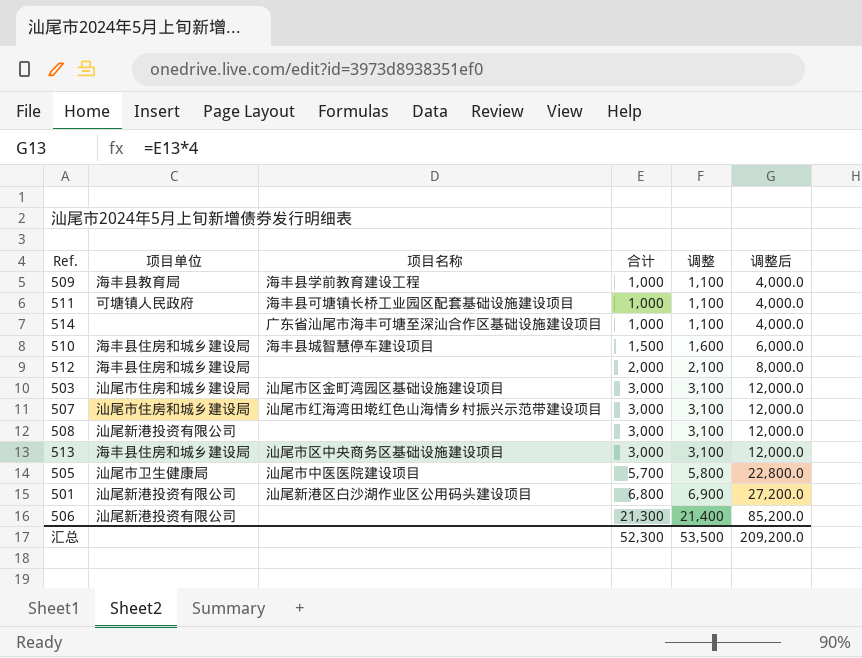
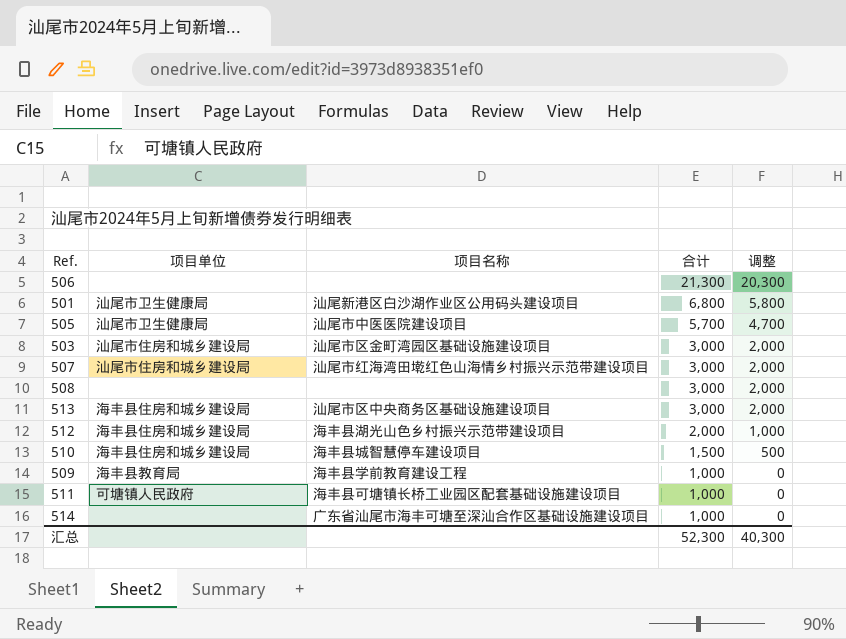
row order: 合计 ascending -> 合计 descending
column 调整后 | formula: [合计] * 4 -> none
column 调整 | formula: [合计] + 100 -> [合计] - 1000
506 | 项目单位: 汕尾新港投资有限公司 -> none
501 | 项目单位: 汕尾新港投资有限公司 -> 汕尾市卫生健康局
508 | 项目单位: 汕尾新港投资有限公司 -> none
512 | 项目名称: none -> 海丰县湖光山色乡村振兴示范带建设项目
汇总 | 调整: 53,500 -> 40,300

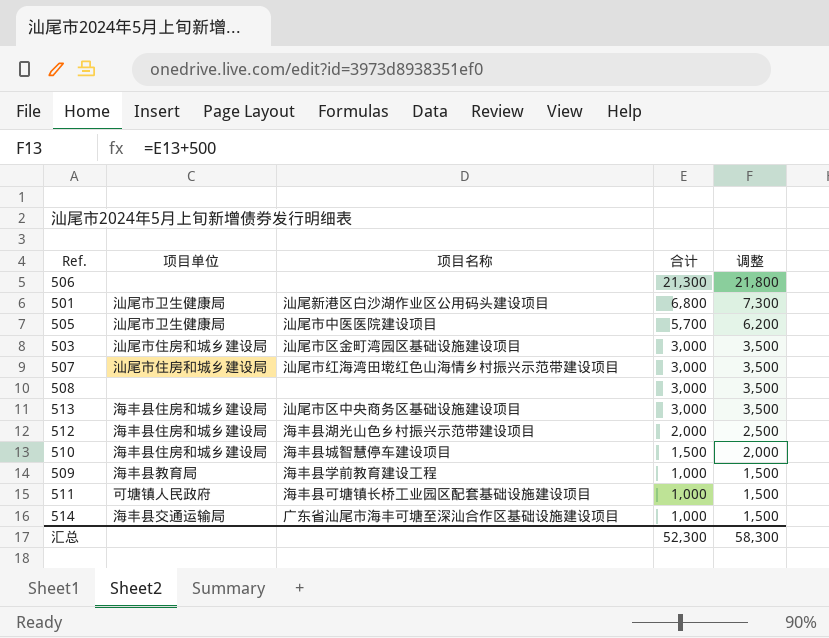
column 调整 | formula: [合计] - 1000 -> [合计] + 500
514 | 项目单位: none -> 海丰县交通运输局
汇总 | 调整: 40,300 -> 58,300

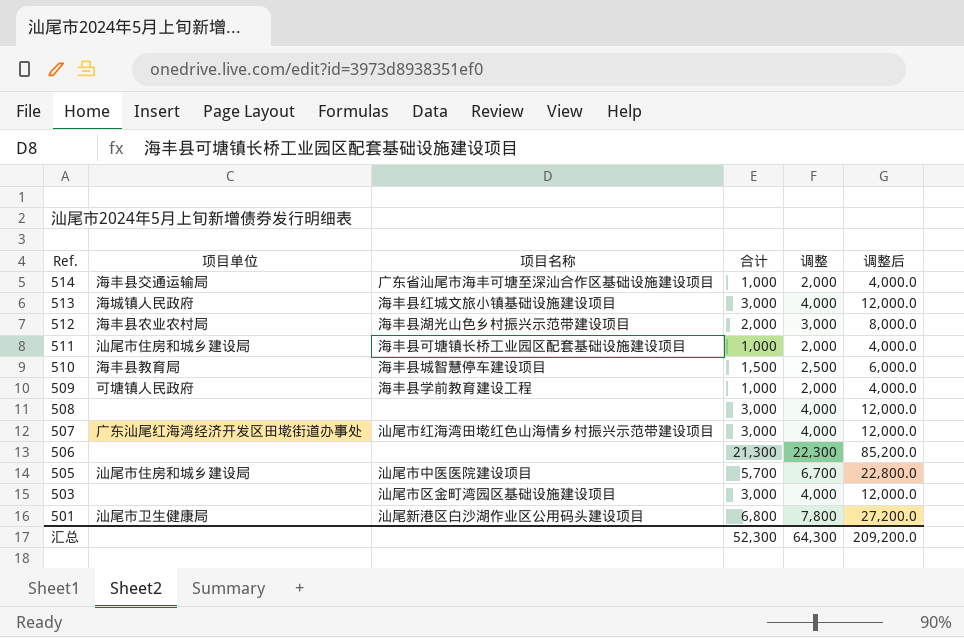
row order: 合计 descending -> Ref. descending
column 调整 | formula: [合计] + 500 -> [合计] + 1000
column 调整后 | formula: none -> [合计] * 4
513 | 项目单位: 海丰县住房和城乡建设局 -> 海城镇人民政府
513 | 项目名称: 汕尾市区中央商务区基础设施建设项目 -> 海丰县红城文旅小镇基础设施建设项目
512 | 项目单位: 海丰县住房和城乡建设局 -> 海丰县农业农村局
511 | 项目单位: 可塘镇人民政府 -> 汕尾市住房和城乡建设局
510 | 项目单位: 海丰县住房和城乡建设局 -> 海丰县教育局
509 | 项目单位: 海丰县教育局 -> 可塘镇人民政府
507 | 项目单位: 汕尾市住房和城乡建设局 -> 广东汕尾红海湾经济开发区田墘街道办事处
505 | 项目单位: 汕尾市卫生健康局 -> 汕尾市住房和城乡建设局
503 | 项目单位: 汕尾市住房和城乡建设局 -> none
汇总 | 调整: 58,300 -> 64,300

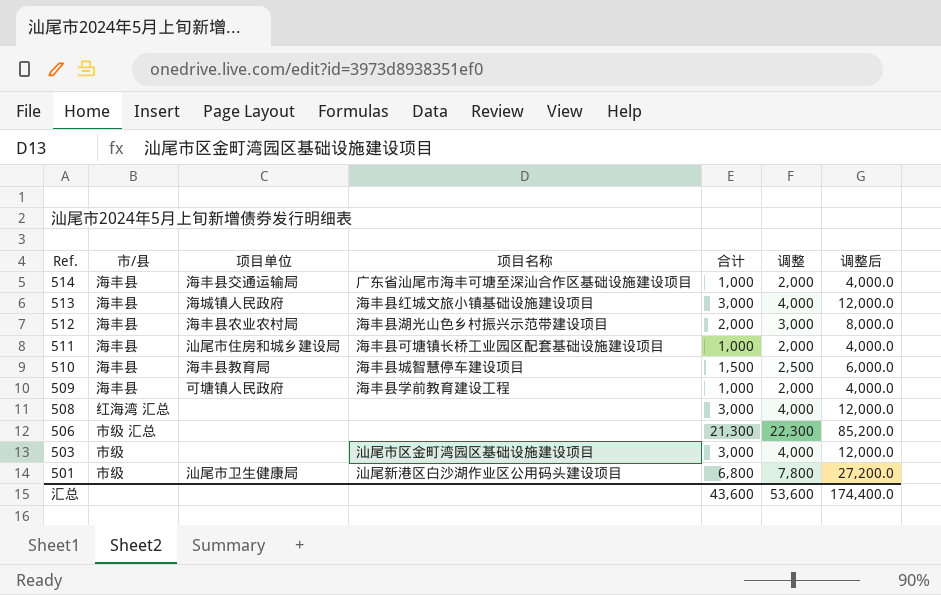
column 市/县 | position: none -> 2
row 507: 广东汕尾红海湾经济开发区田墘街道办事处 | 汕尾市红海湾田墘红色山海情乡村振兴示范带建设项目 | 3,000 | 4,000 | 12,000.0 -> none
row 505: 汕尾市住房和城乡建设局 | 汕尾市中医医院建设项目 | 5,700 | 6,700 | 22,800.0 -> none
汇总 | 合计: 52,300 -> 43,600
汇总 | 调整: 64,300 -> 53,600
汇总 | 调整后: 209,200.0 -> 174,400.0

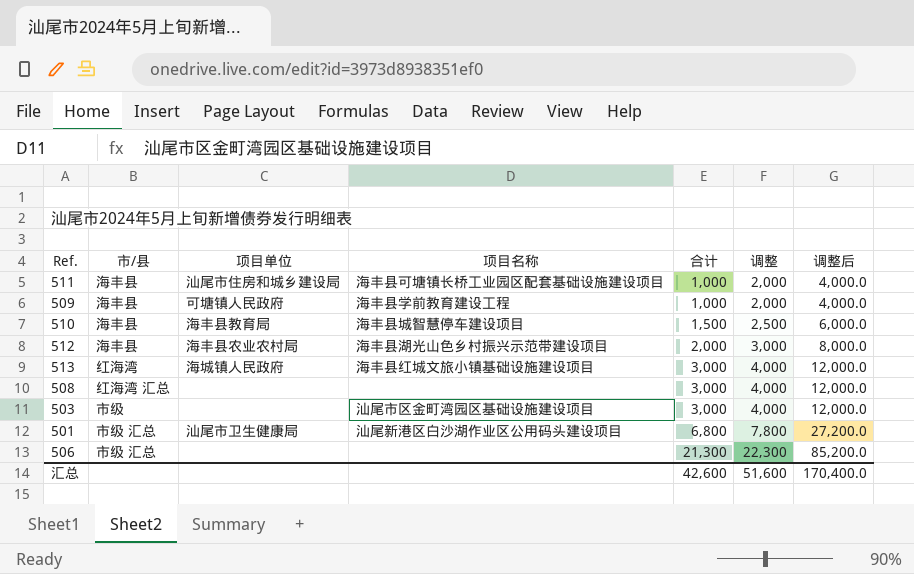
row order: Ref. descending -> 合计 ascending
row 514: 海丰县 | 海丰县交通运输局 | 广东省汕尾市海丰可塘至深汕合作区基础设施建设项目 | 1,000 | 2,000 | 4,000.0 -> none
513 | 市/县: 海丰县 -> 红海湾
501 | 市/县: 市级 -> 市级 汇总
汇总 | 合计: 43,600 -> 42,600
汇总 | 调整: 53,600 -> 51,600
汇总 | 调整后: 174,400.0 -> 170,400.0

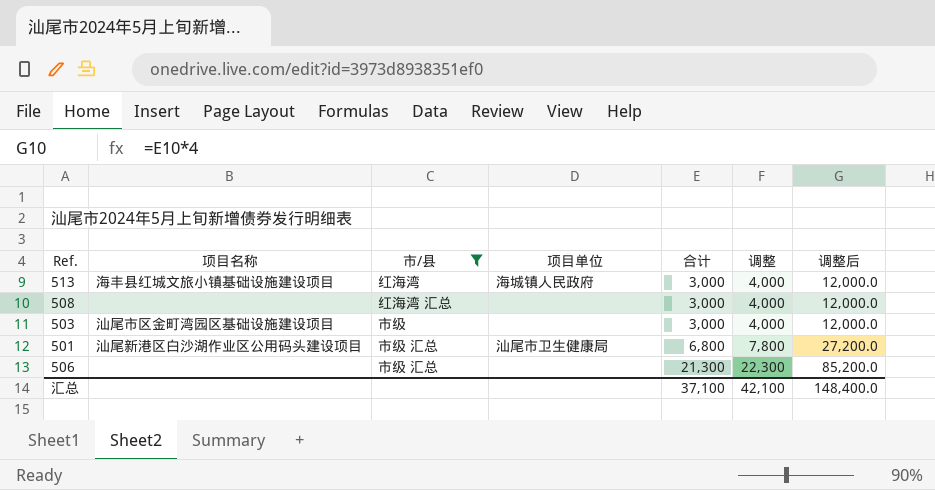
filter: none -> 市/县 != 海丰县
column 项目名称 | position: 4 -> 2
汇总 | 合计: 42,600 -> 37,100
汇总 | 调整: 51,600 -> 42,100
汇总 | 调整后: 170,400.0 -> 148,400.0

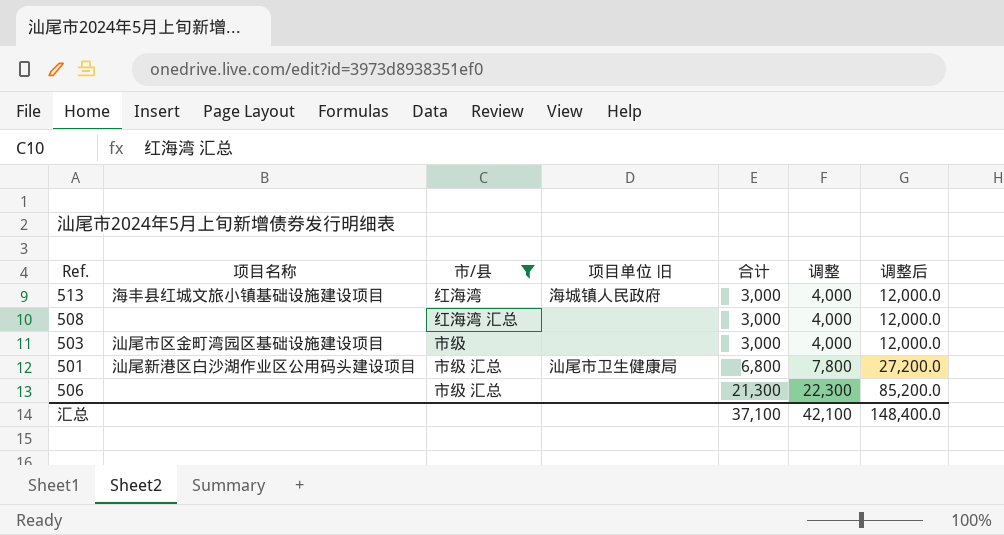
column name: 项目单位 -> 项目单位 旧

